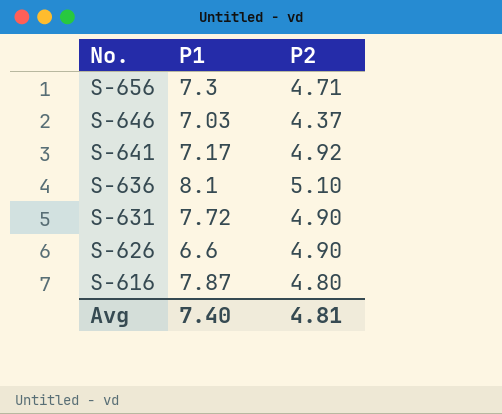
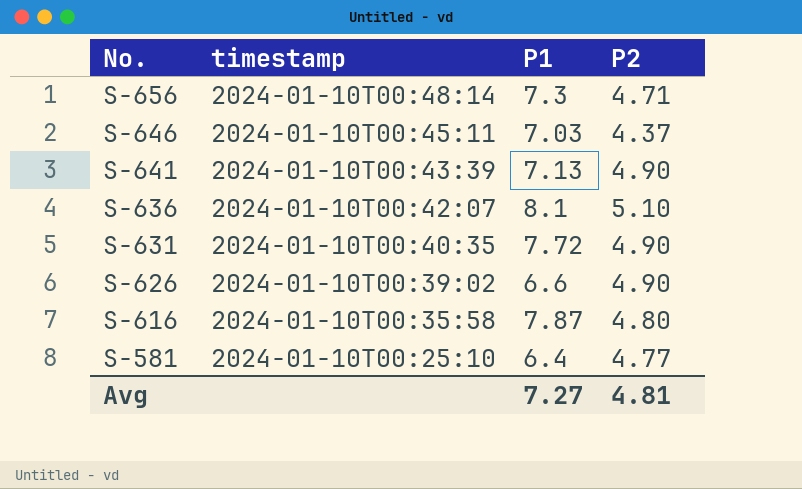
column timestamp | position: none -> 2
S-641 | P1: 7.17 -> 7.13
S-641 | P2: 4.92 -> 4.90
row S-581: none -> 2024-01-10T00:25:10 | 6.4 | 4.77
Avg | P1: 7.40 -> 7.27

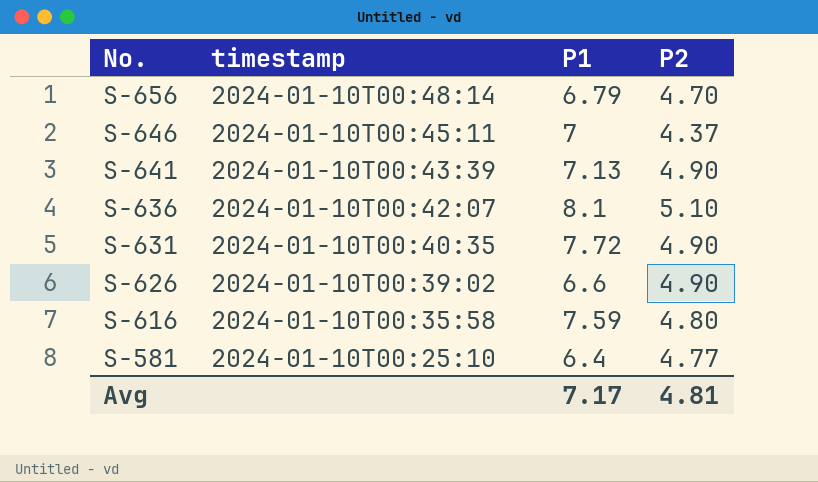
S-656 | P1: 7.3 -> 6.79
S-656 | P2: 4.71 -> 4.70
S-646 | P1: 7.03 -> 7
S-616 | P1: 7.87 -> 7.59
Avg | P1: 7.27 -> 7.17

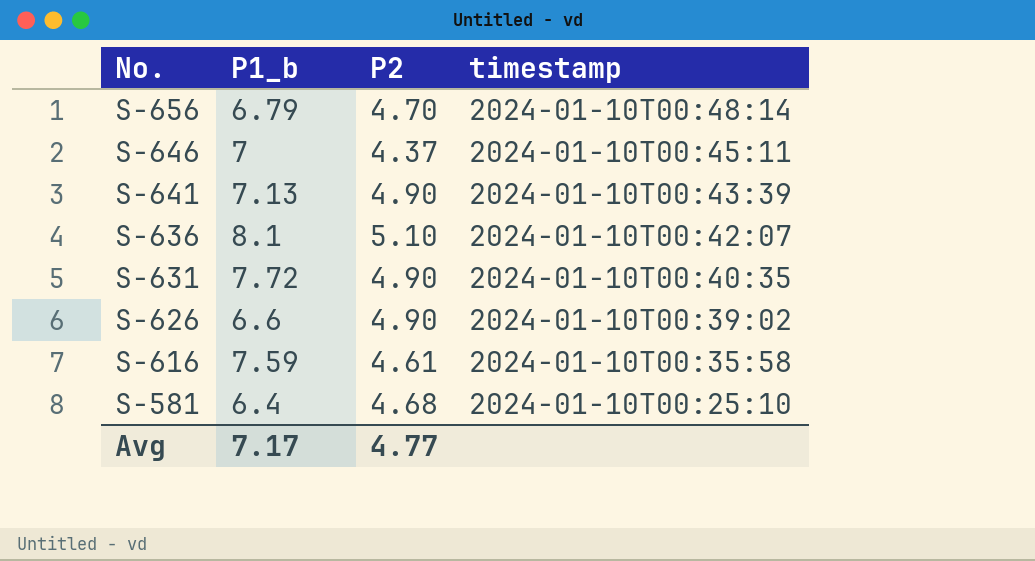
column name: P1 -> P1_b
column timestamp | position: 2 -> 4
S-616 | P2: 4.80 -> 4.61
S-581 | P2: 4.77 -> 4.68
Avg | P2: 4.81 -> 4.77

